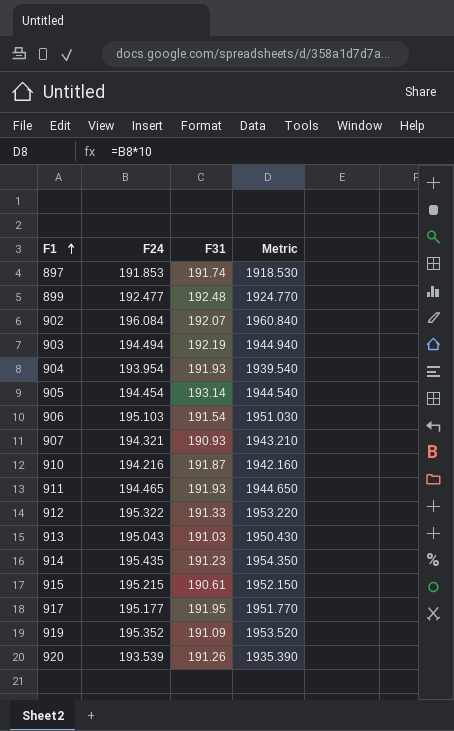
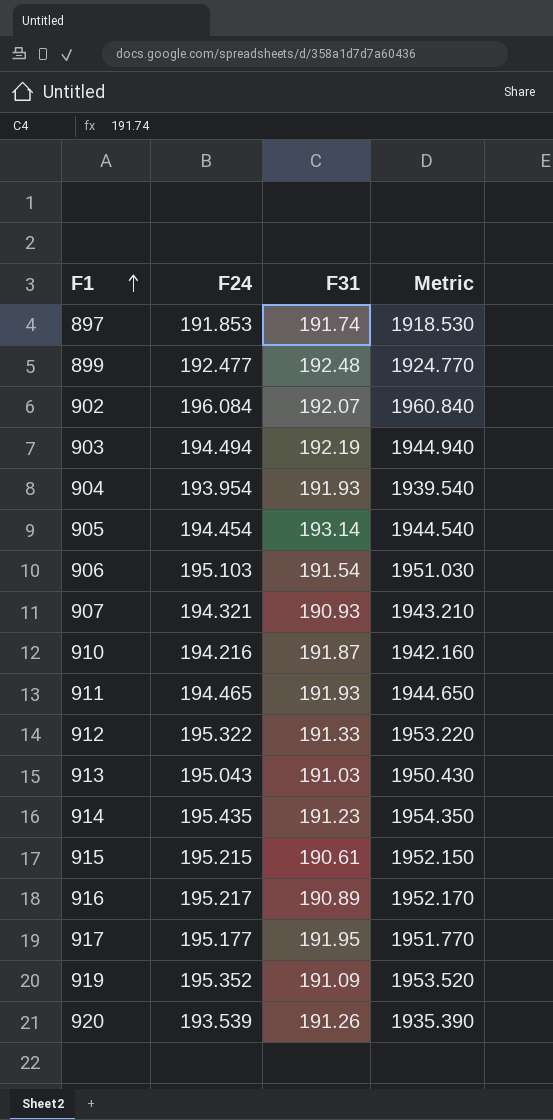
row 916: none -> 195.217 | 190.89 | 1952.170

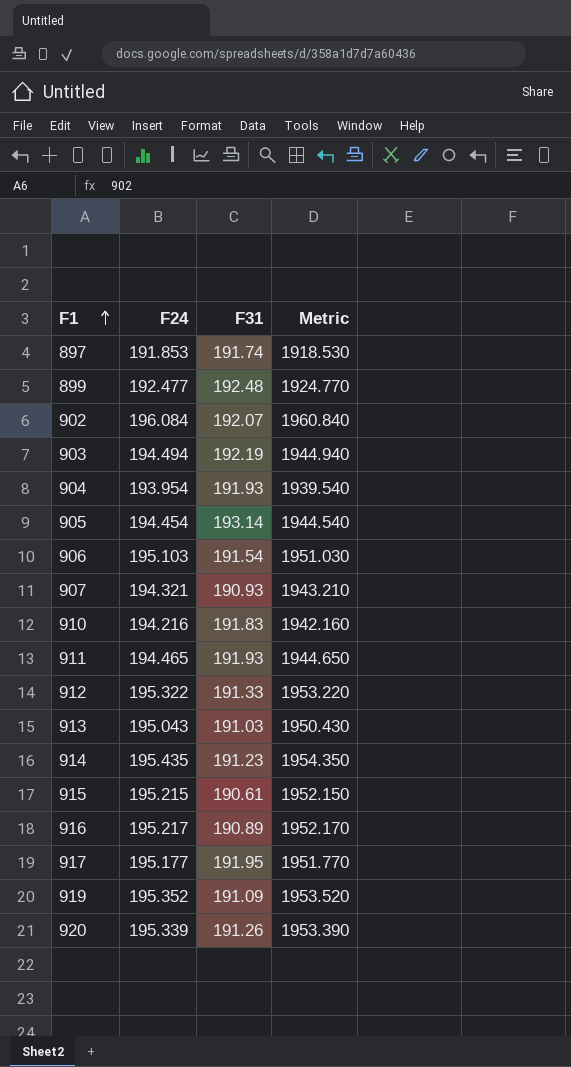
910 | F31: 191.87 -> 191.83
920 | F24: 193.539 -> 195.339
920 | Metric: 1935.390 -> 1953.390

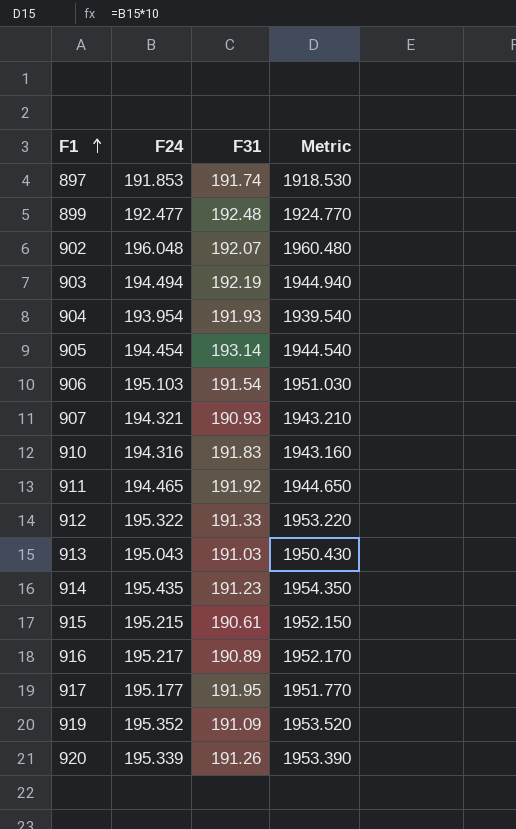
902 | F24: 196.084 -> 196.048
902 | Metric: 1960.840 -> 1960.480
910 | F24: 194.216 -> 194.316
910 | Metric: 1942.160 -> 1943.160
911 | F31: 191.93 -> 191.92

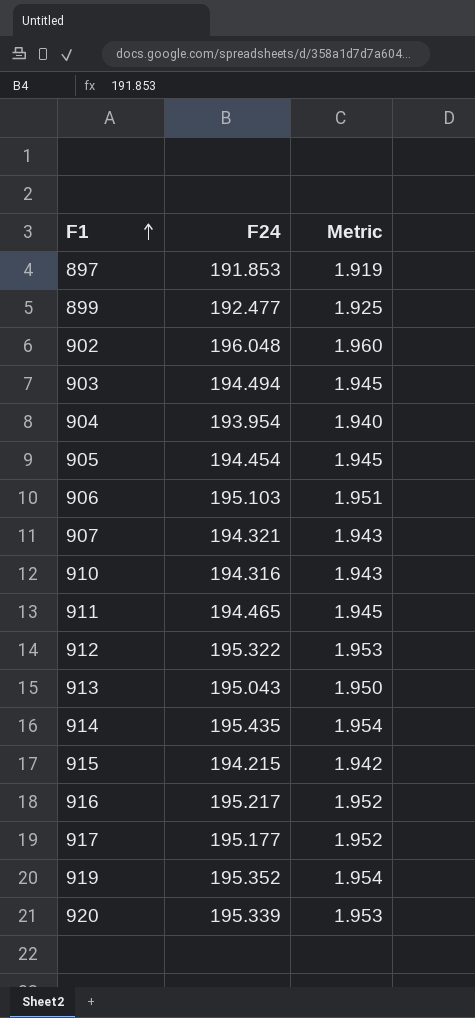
column F31 | position: 3 -> none
column Metric | formula: [F24] * 10 -> [F24] * 0.01
915 | F24: 195.215 -> 194.215

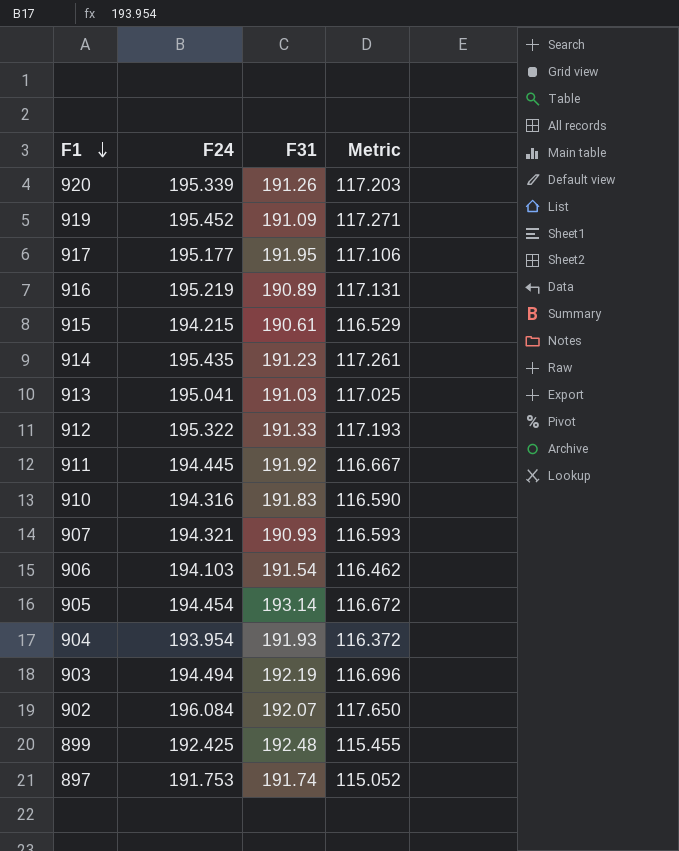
row order: F1 ascending -> F1 descending
column F31 | position: none -> 3
column Metric | formula: [F24] * 0.01 -> [F24] * 0.6
919 | F24: 195.352 -> 195.452
916 | F24: 195.217 -> 195.219
913 | F24: 195.043 -> 195.041
911 | F24: 194.465 -> 194.445
906 | F24: 195.103 -> 194.103
902 | F24: 196.048 -> 196.084
899 | F24: 192.477 -> 192.425
897 | F24: 191.853 -> 191.753

